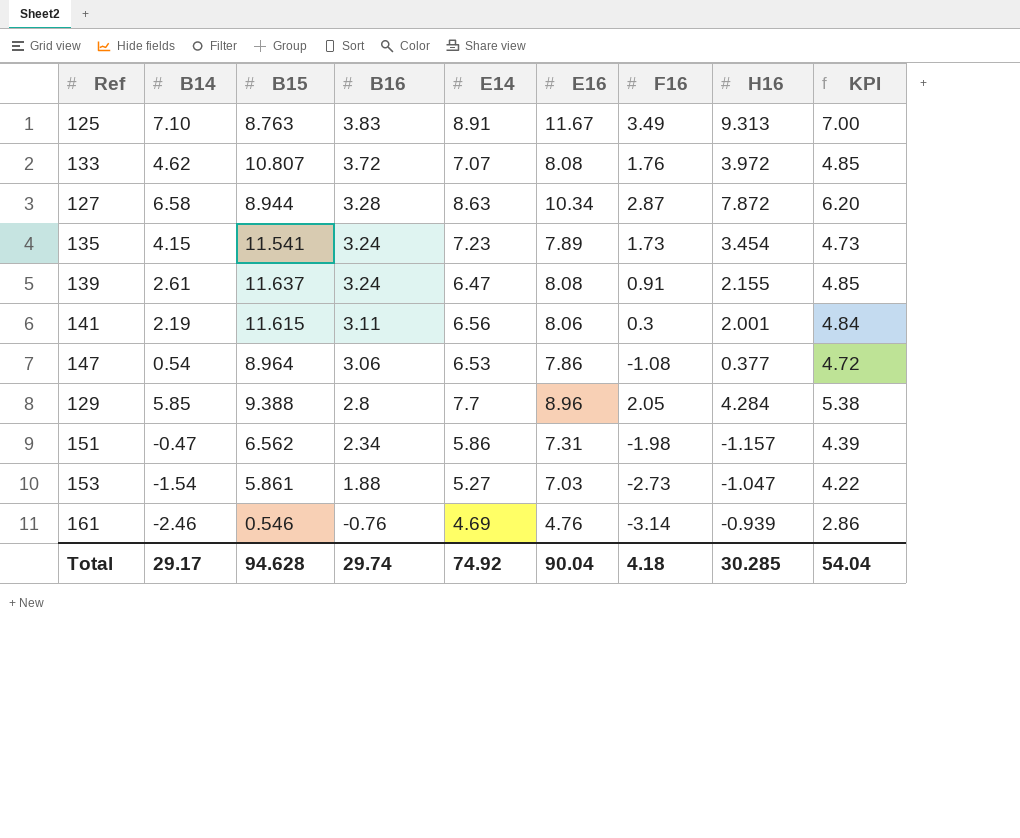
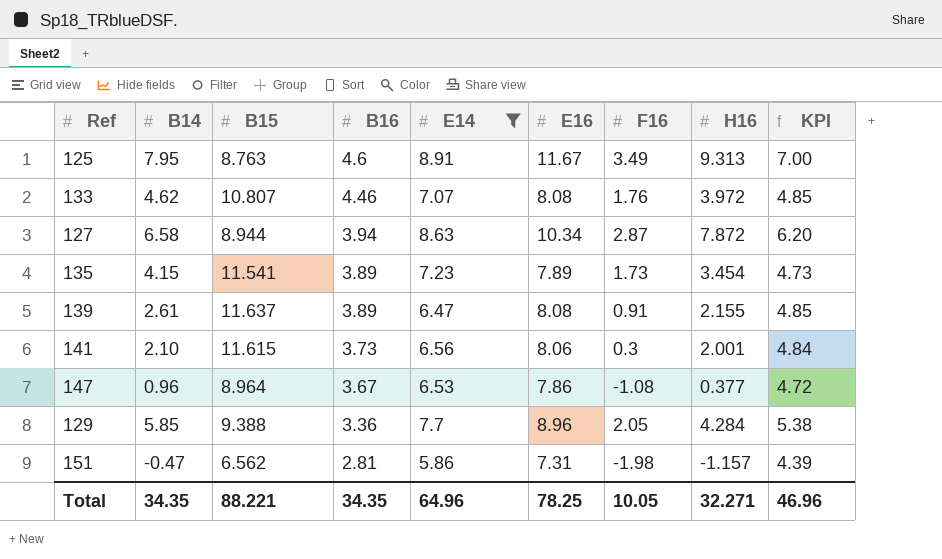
filter: none -> E14 >= 5.86
125 | B14: 7.10 -> 7.95
125 | B16: 3.83 -> 4.6
133 | B16: 3.72 -> 4.46
127 | B16: 3.28 -> 3.94
135 | B16: 3.24 -> 3.89
139 | B16: 3.24 -> 3.89
141 | B14: 2.19 -> 2.10
141 | B16: 3.11 -> 3.73
147 | B14: 0.54 -> 0.96
147 | B16: 3.06 -> 3.67
129 | B16: 2.8 -> 3.36
151 | B16: 2.34 -> 2.81
Total | B14: 29.17 -> 34.35
Total | B15: 94.628 -> 88.221
Total | B16: 29.74 -> 34.35
Total | E14: 74.92 -> 64.96
Total | E16: 90.04 -> 78.25
Total | F16: 4.18 -> 10.05
Total | H16: 30.285 -> 32.271
Total | KPI: 54.04 -> 46.96

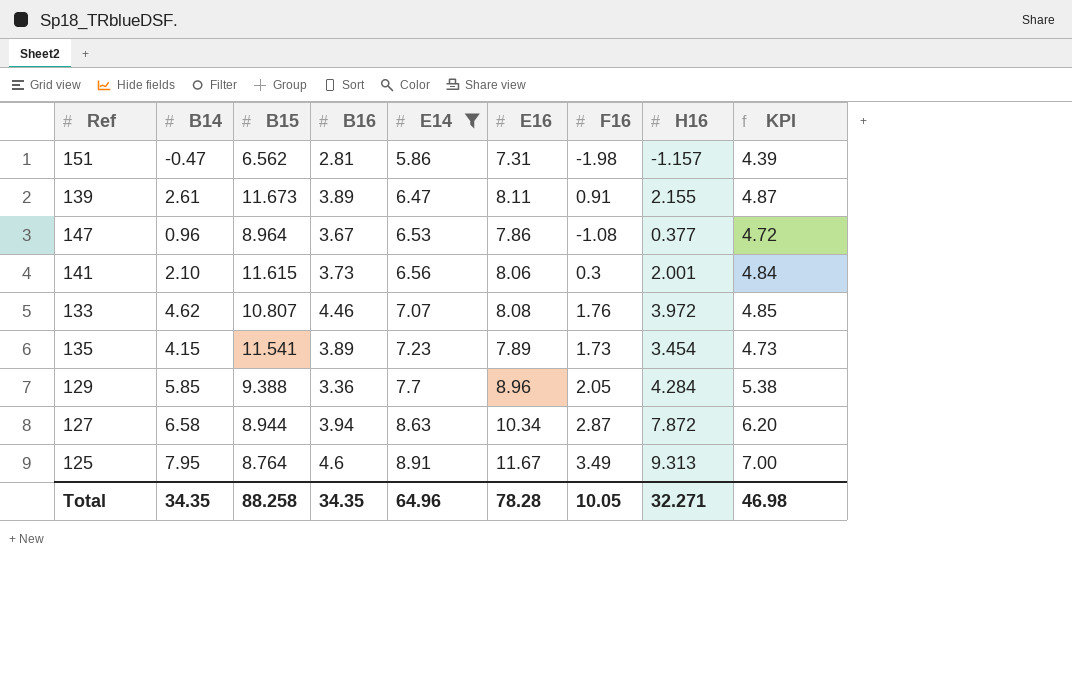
row order: B16 descending -> E14 ascending
139 | B15: 11.637 -> 11.673
139 | E16: 8.08 -> 8.11
139 | KPI: 4.85 -> 4.87
125 | B15: 8.763 -> 8.764
Total | B15: 88.221 -> 88.258
Total | E16: 78.25 -> 78.28
Total | KPI: 46.96 -> 46.98

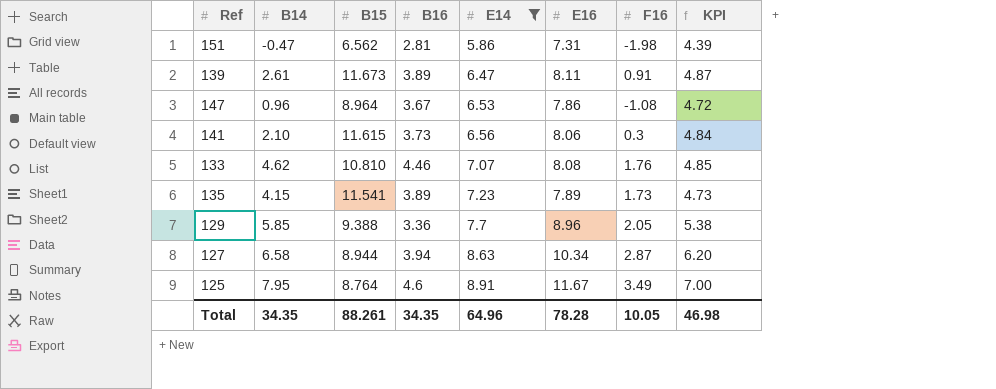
column H16 | position: 8 -> none
133 | B15: 10.807 -> 10.810
Total | B15: 88.258 -> 88.261

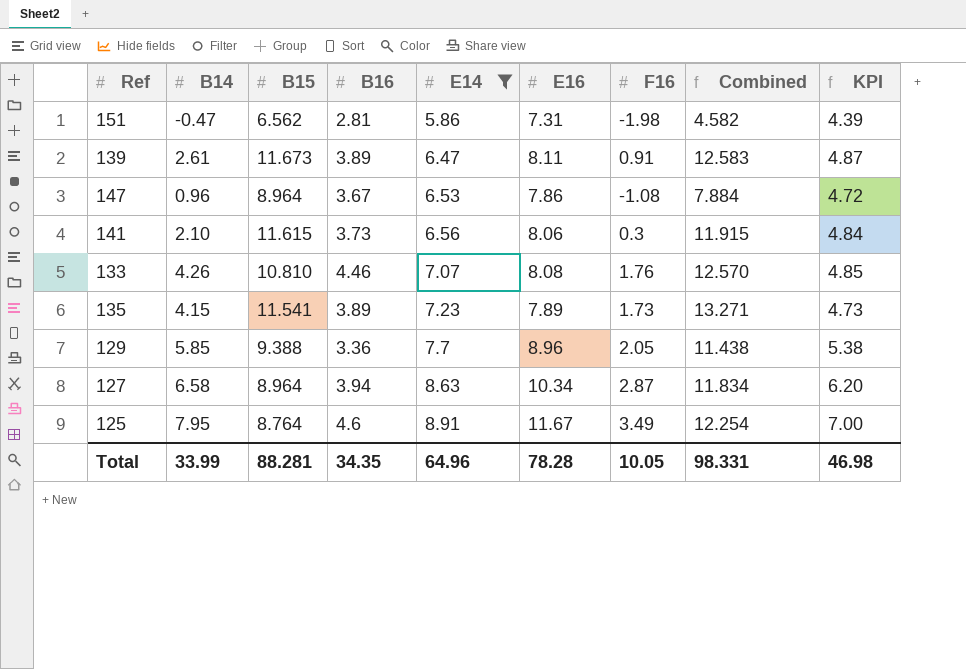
column Combined | formula: none -> [B15] + [F16]
133 | B14: 4.62 -> 4.26
127 | B15: 8.944 -> 8.964
Total | B14: 34.35 -> 33.99
Total | B15: 88.261 -> 88.281

